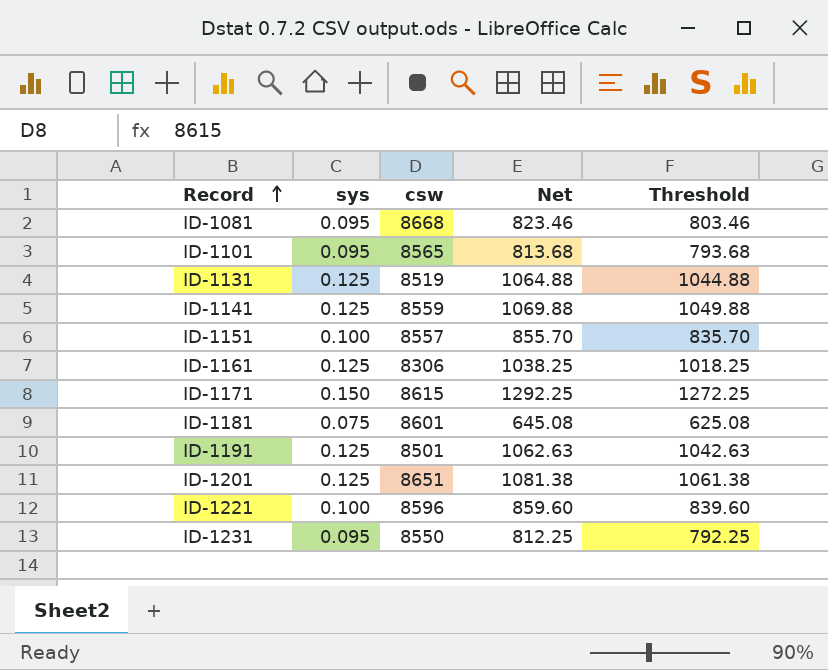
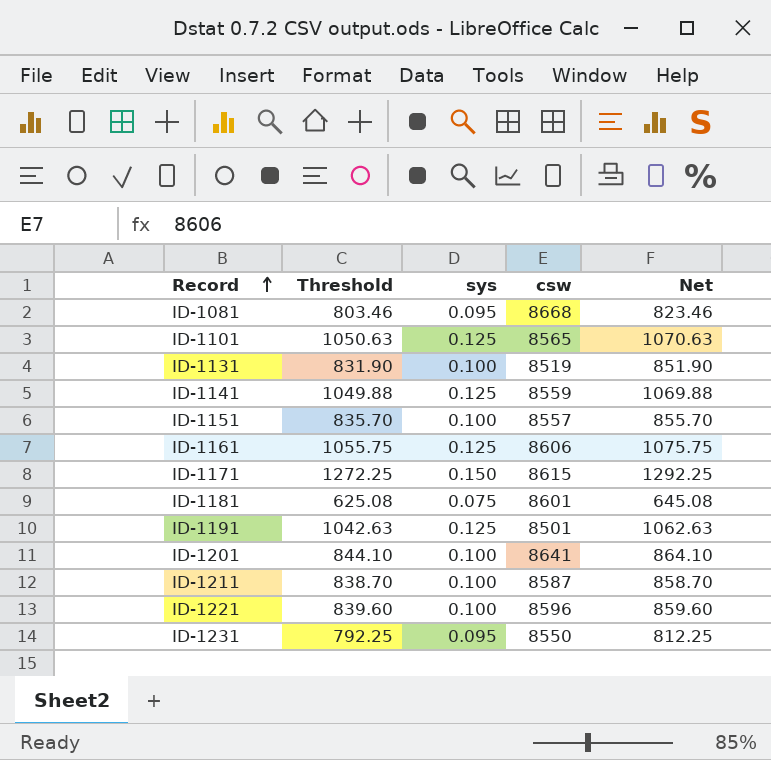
column Threshold | position: 5 -> 2
ID-1101 | Threshold: 793.68 -> 1050.63
ID-1101 | sys: 0.095 -> 0.125
ID-1101 | Net: 813.68 -> 1070.63
ID-1131 | Threshold: 1044.88 -> 831.90
ID-1131 | sys: 0.125 -> 0.100
ID-1131 | Net: 1064.88 -> 851.90
ID-1161 | Threshold: 1018.25 -> 1055.75
ID-1161 | csw: 8306 -> 8606
ID-1161 | Net: 1038.25 -> 1075.75
ID-1201 | Threshold: 1061.38 -> 844.10
ID-1201 | sys: 0.125 -> 0.100
ID-1201 | csw: 8651 -> 8641
ID-1201 | Net: 1081.38 -> 864.10
row ID-1211: none -> 838.70 | 0.100 | 8587 | 858.70

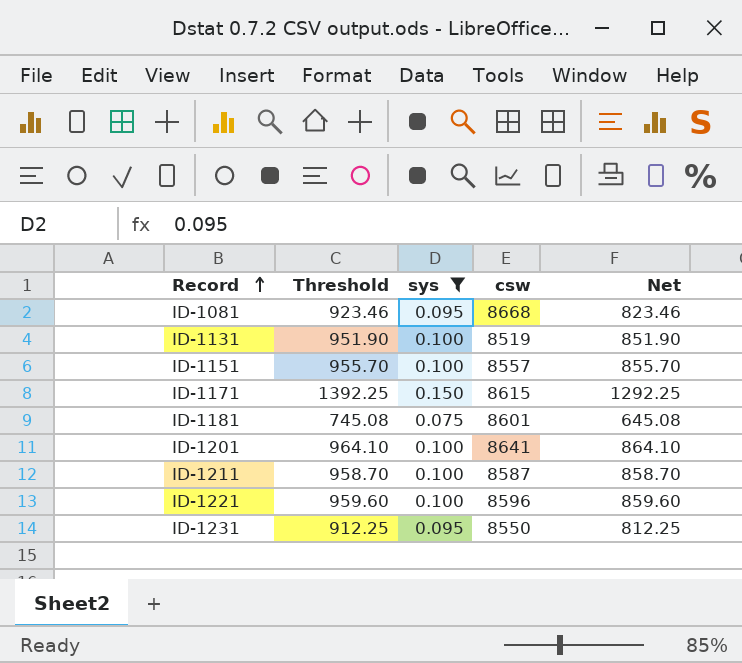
filter: none -> sys != 0.125
column Threshold | formula: [Net] - 20 -> [Net] + 100

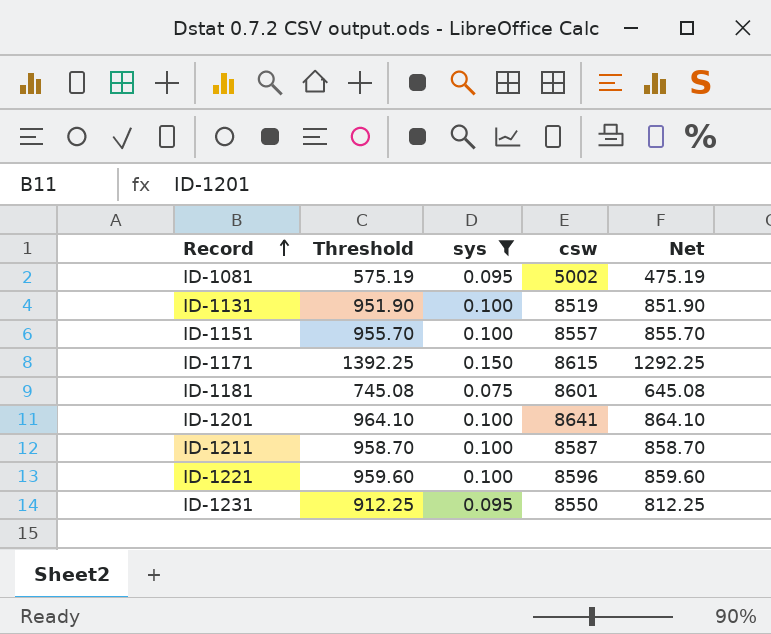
ID-1081 | Threshold: 923.46 -> 575.19
ID-1081 | csw: 8668 -> 5002
ID-1081 | Net: 823.46 -> 475.19

